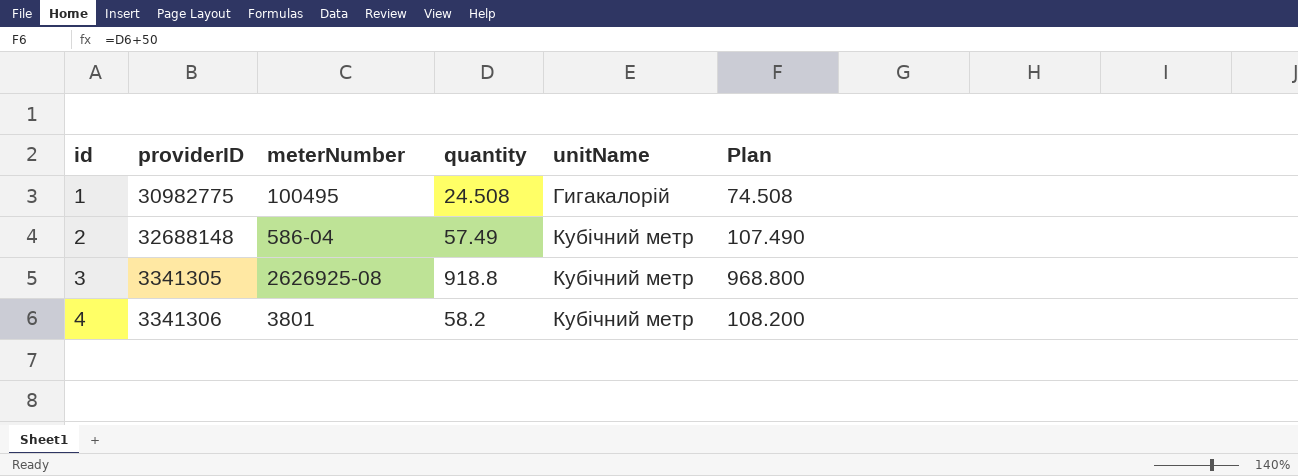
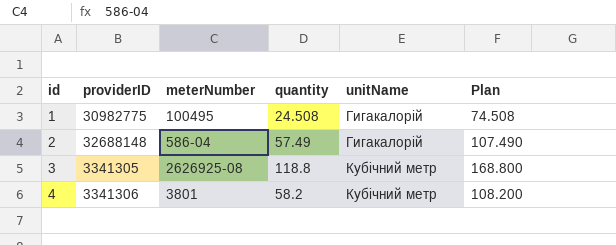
2 | unitName: Кубічний метр -> Гигакалорій
3 | quantity: 918.8 -> 118.8
3 | Plan: 968.800 -> 168.800

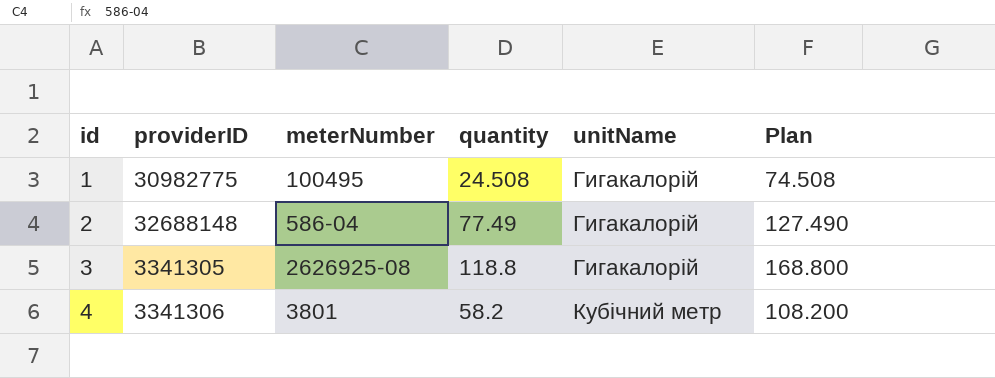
2 | quantity: 57.49 -> 77.49
2 | Plan: 107.490 -> 127.490
3 | unitName: Кубічний метр -> Гигакалорій

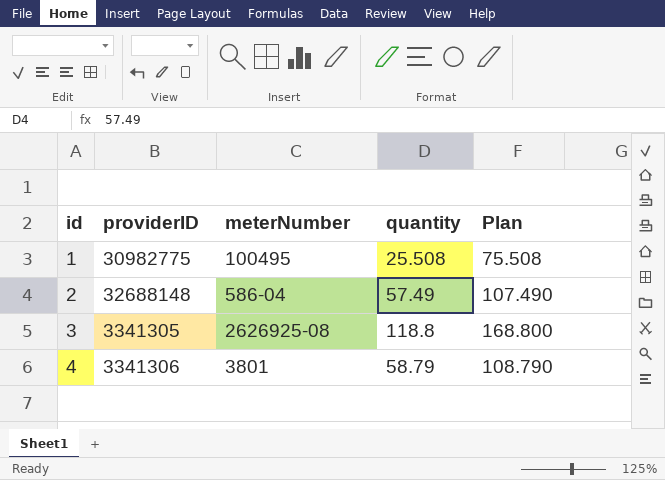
column unitName | position: 5 -> none
1 | quantity: 24.508 -> 25.508
1 | Plan: 74.508 -> 75.508
2 | quantity: 77.49 -> 57.49
2 | Plan: 127.490 -> 107.490
4 | quantity: 58.2 -> 58.79
4 | Plan: 108.200 -> 108.790

